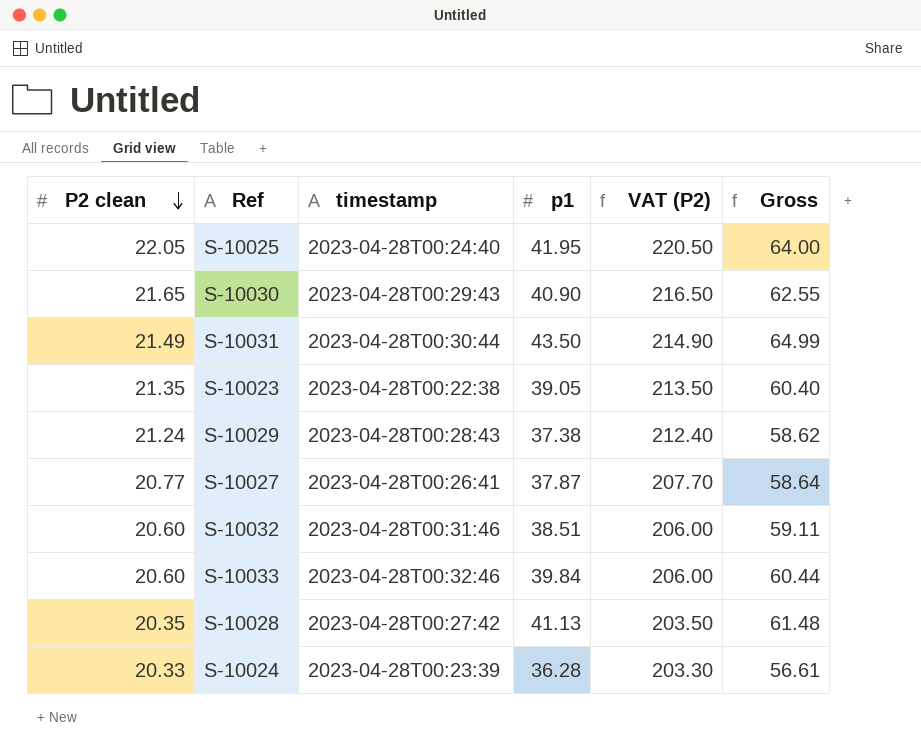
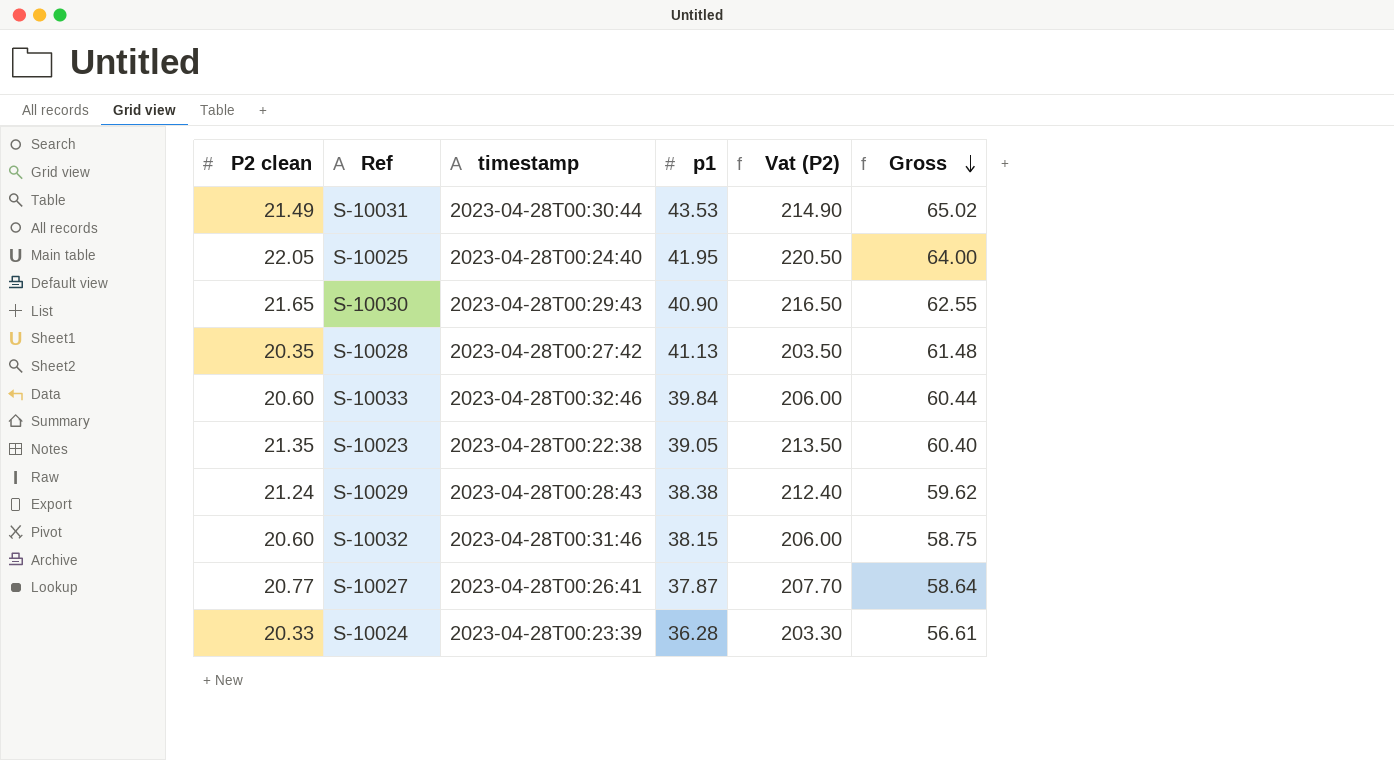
row order: P2 clean descending -> Gross descending
column name: VAT (P2) -> Vat (P2)
S-10031 | p1: 43.50 -> 43.53
S-10031 | Gross: 64.99 -> 65.02
S-10029 | p1: 37.38 -> 38.38
S-10029 | Gross: 58.62 -> 59.62
S-10032 | p1: 38.51 -> 38.15
S-10032 | Gross: 59.11 -> 58.75

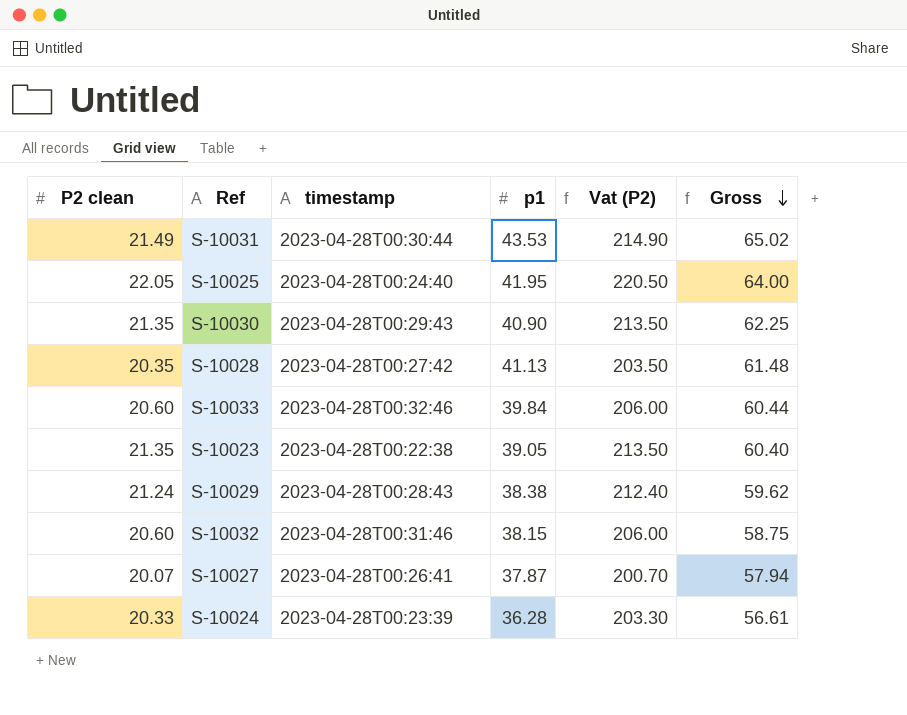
S-10030 | P2 clean: 21.65 -> 21.35
S-10030 | Vat (P2): 216.50 -> 213.50
S-10030 | Gross: 62.55 -> 62.25
S-10027 | P2 clean: 20.77 -> 20.07
S-10027 | Vat (P2): 207.70 -> 200.70
S-10027 | Gross: 58.64 -> 57.94

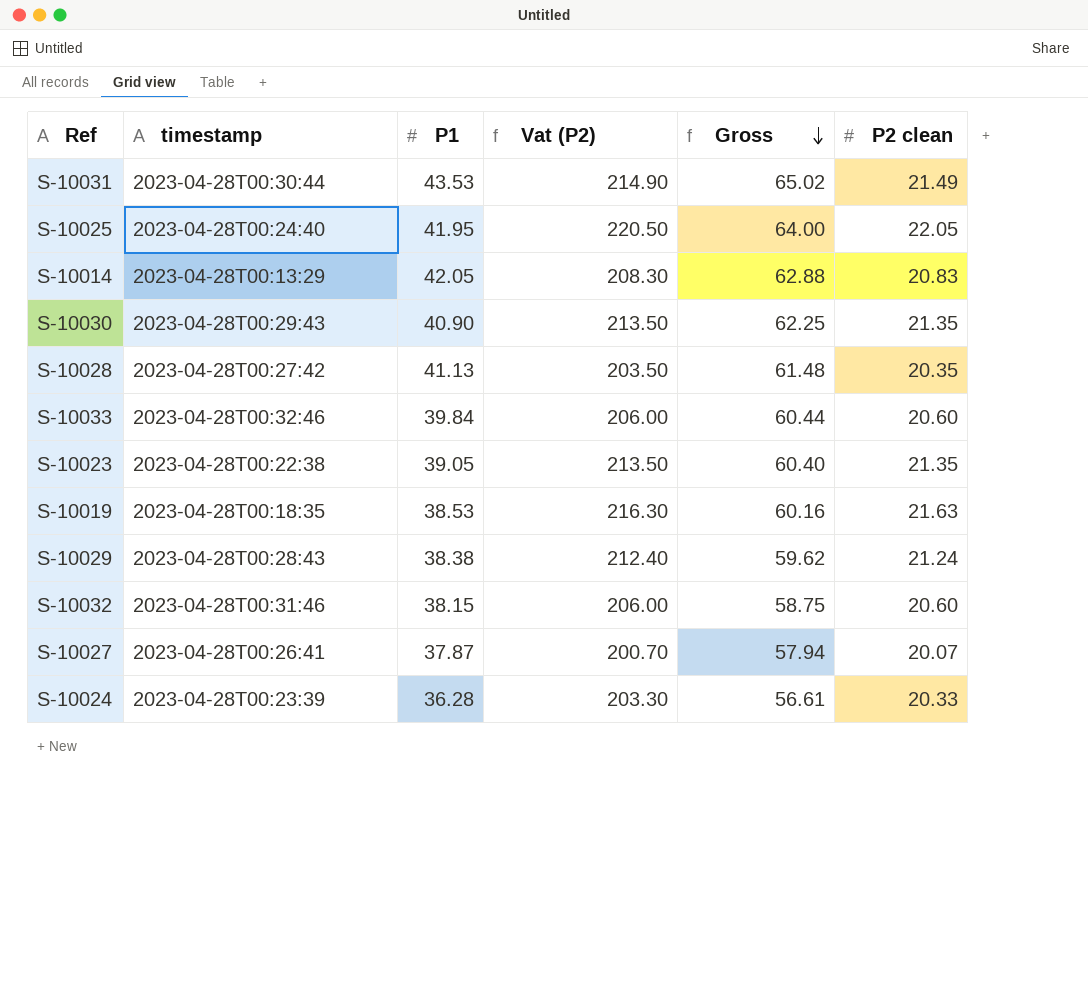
column name: p1 -> P1
column P2 clean | position: 1 -> 6
row S-10014: none -> 2023-04-28T00:13:29 | 42.05 | 208.30 | 62.88 | 20.83
row S-10019: none -> 2023-04-28T00:18:35 | 38.53 | 216.30 | 60.16 | 21.63

